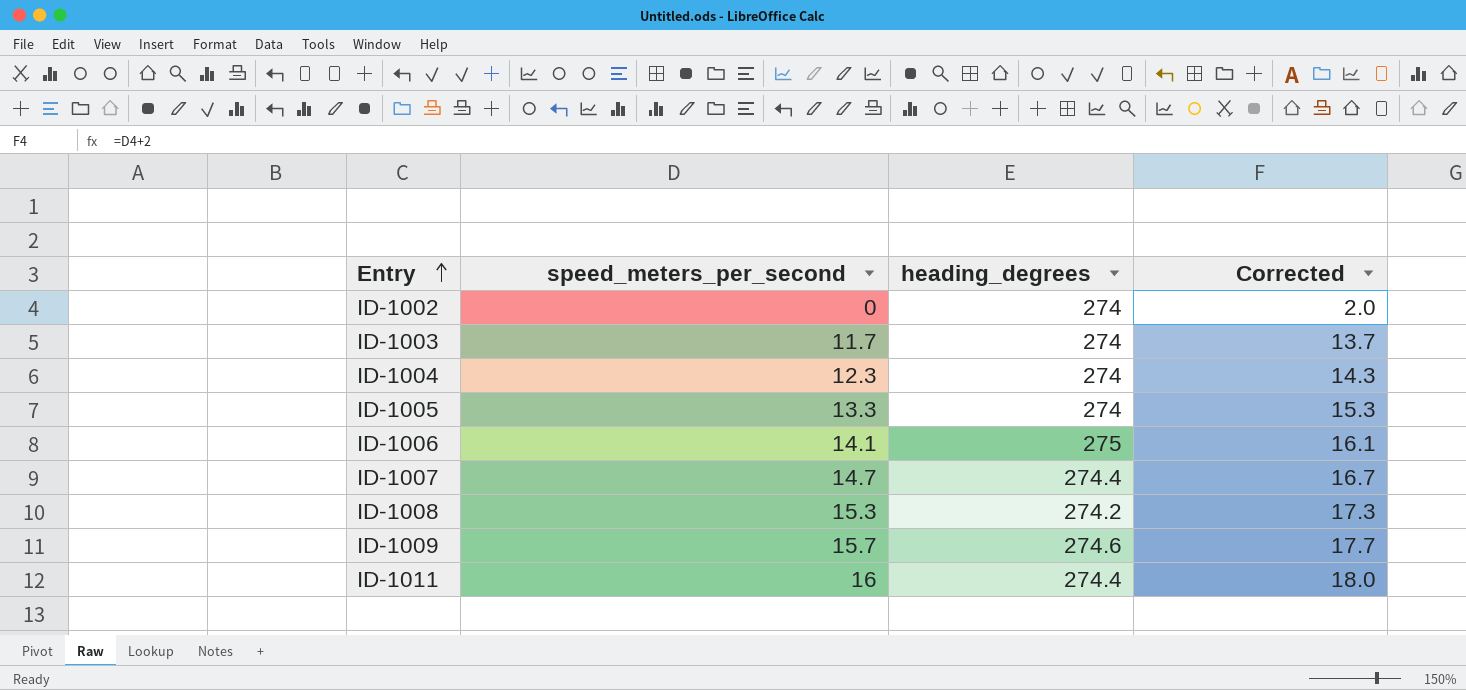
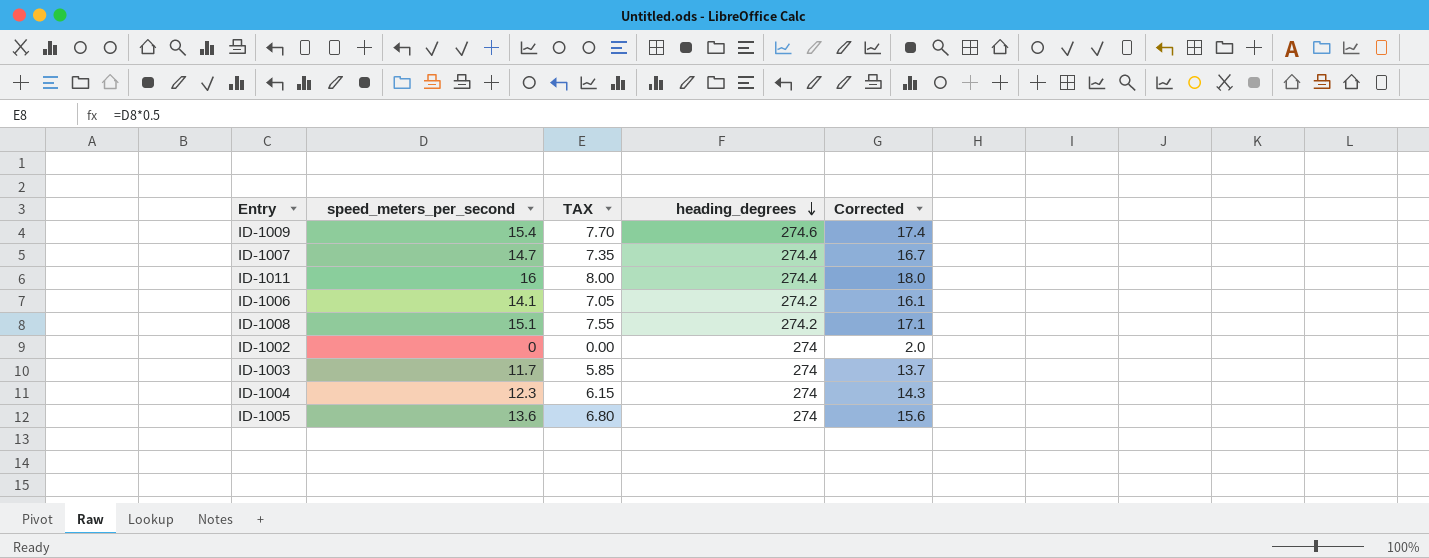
row order: Entry ascending -> heading_degrees descending
column TAX | formula: none -> [speed_meters_per_second] * 0.5
ID-1009 | speed_meters_per_second: 15.7 -> 15.4
ID-1009 | Corrected: 17.7 -> 17.4
ID-1006 | heading_degrees: 275 -> 274.2
ID-1008 | speed_meters_per_second: 15.3 -> 15.1
ID-1008 | Corrected: 17.3 -> 17.1
ID-1005 | speed_meters_per_second: 13.3 -> 13.6
ID-1005 | Corrected: 15.3 -> 15.6

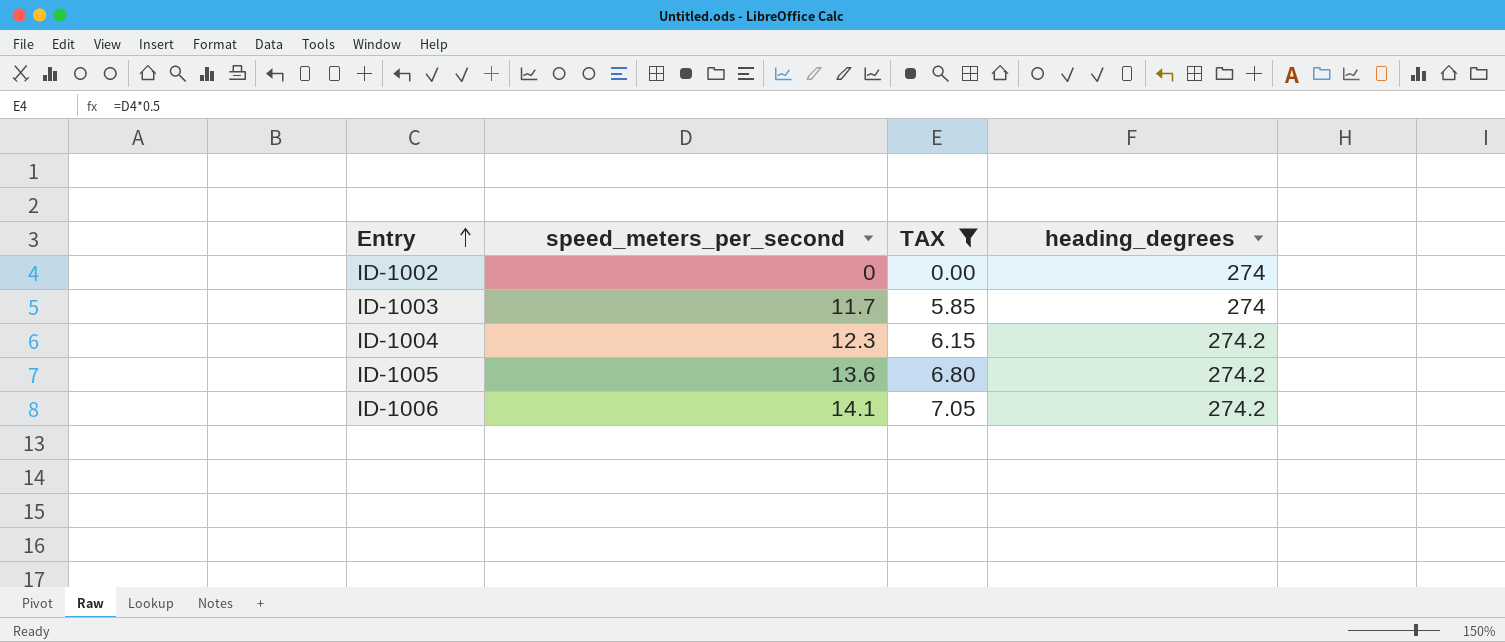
filter: none -> TAX <= 7.05
row order: heading_degrees descending -> Entry ascending
column Corrected | formula: [speed_meters_per_second] + 2 -> none
ID-1004 | heading_degrees: 274 -> 274.2
ID-1005 | heading_degrees: 274 -> 274.2

